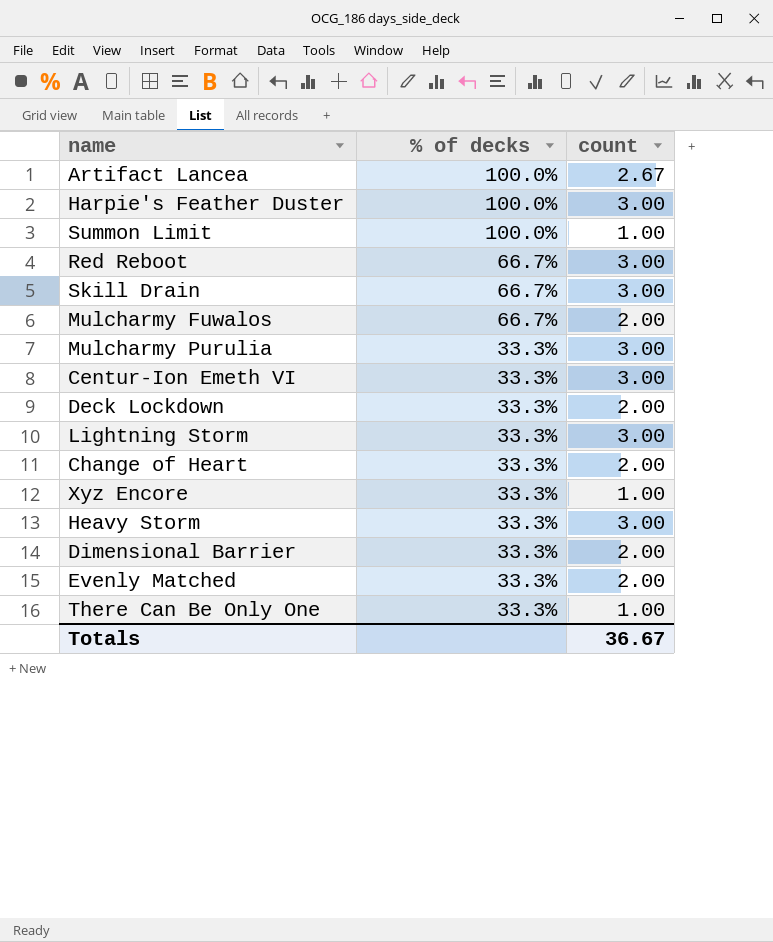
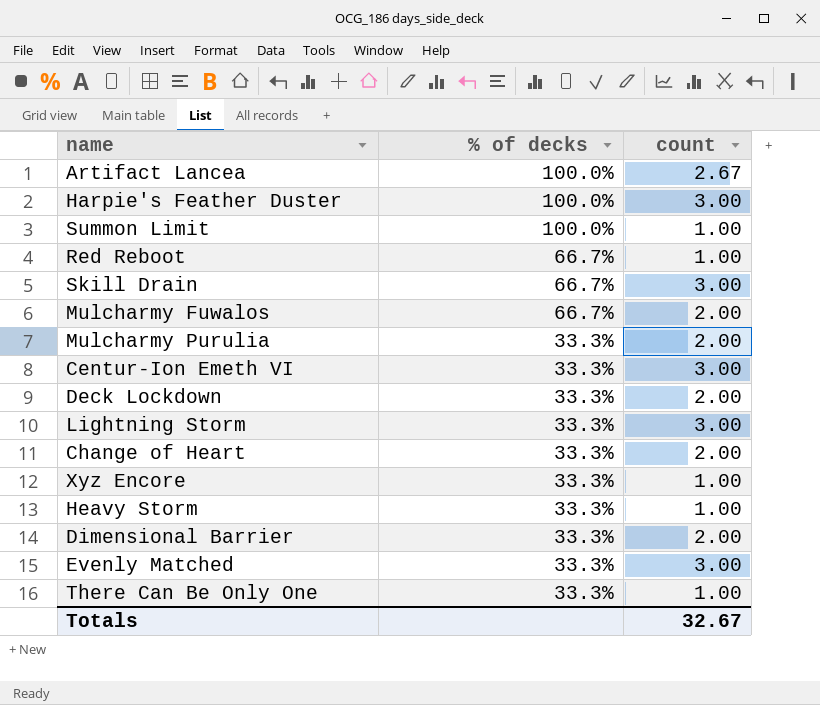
Red Reboot | count: 3.00 -> 1.00
Mulcharmy Purulia | count: 3.00 -> 2.00
Heavy Storm | count: 3.00 -> 1.00
Evenly Matched | count: 2.00 -> 3.00
Totals | count: 36.67 -> 32.67

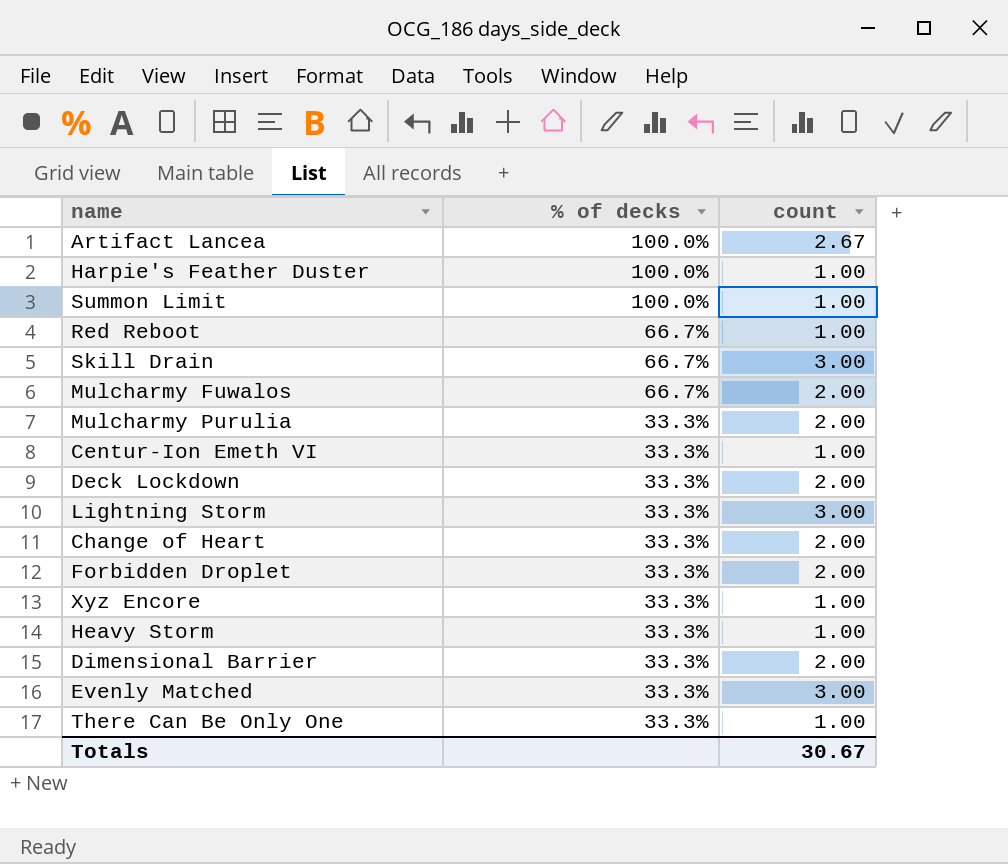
Harpie's Feather Duster | count: 3.00 -> 1.00
Centur-Ion Emeth VI | count: 3.00 -> 1.00
row Forbidden Droplet: none -> 33.3% | 2.00
Totals | count: 32.67 -> 30.67

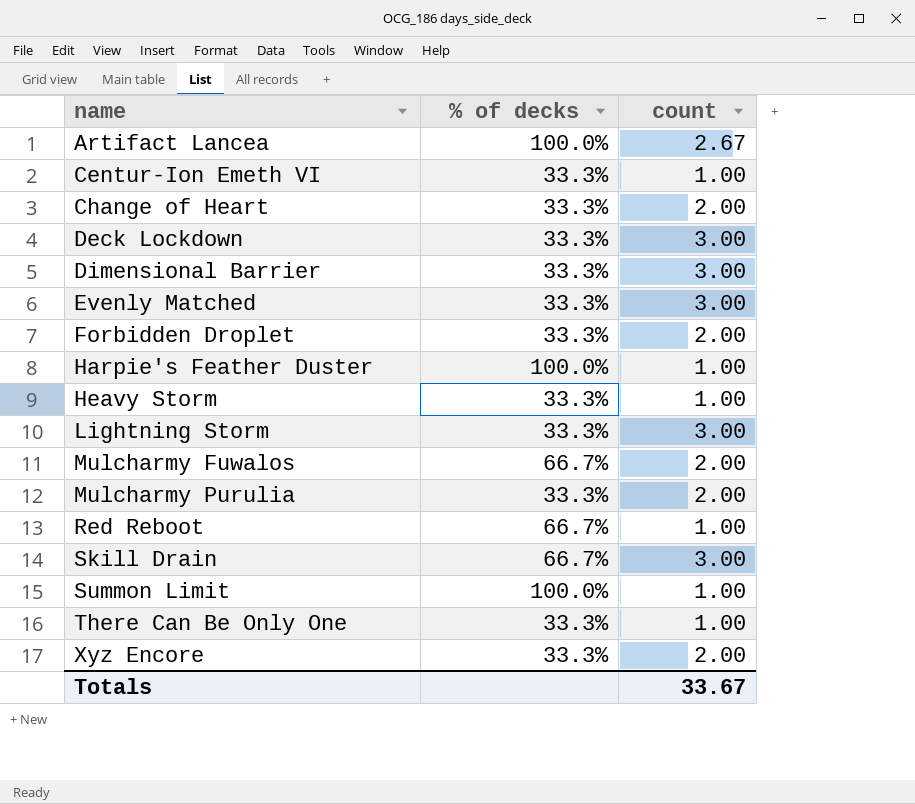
row order: % of decks descending -> name ascending
Deck Lockdown | count: 2.00 -> 3.00
Dimensional Barrier | count: 2.00 -> 3.00
Xyz Encore | count: 1.00 -> 2.00
Totals | count: 30.67 -> 33.67

